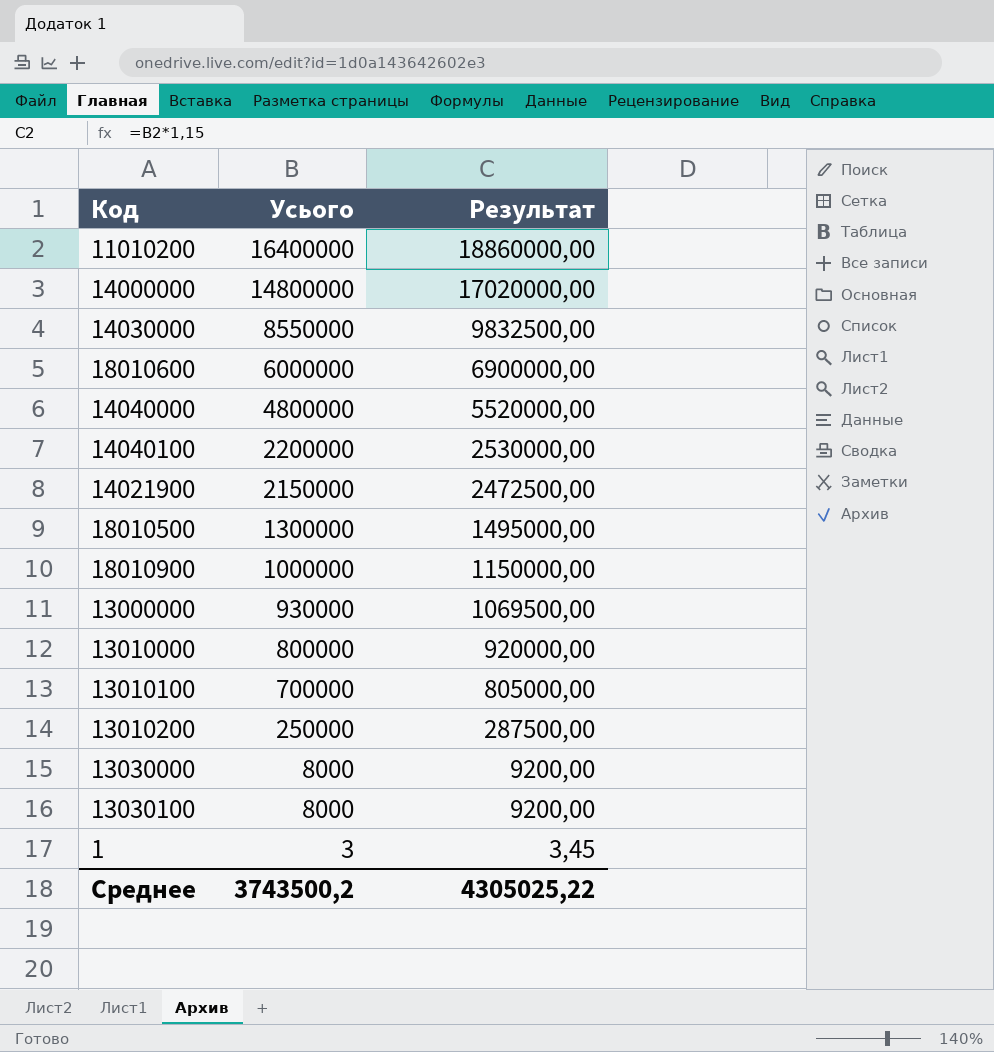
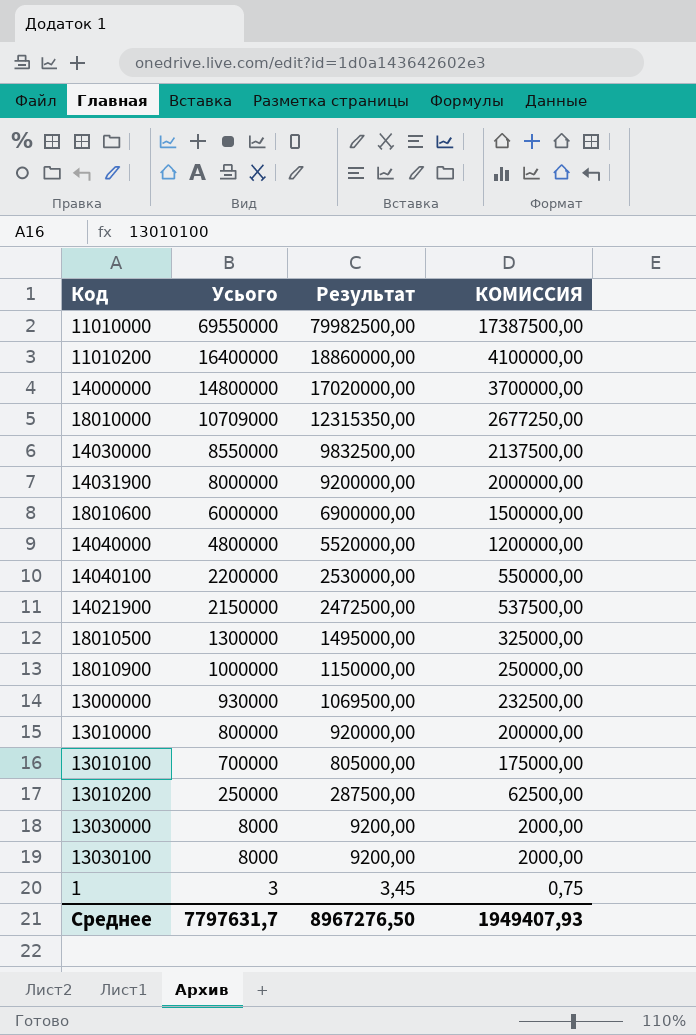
column КОМИССИЯ | formula: none -> [Усього] * 0,25
row 11010000: none -> 69550000 | 79982500,00 | 17387500,00
row 18010000: none -> 10709000 | 12315350,00 | 2677250,00
row 14031900: none -> 8000000 | 9200000,00 | 2000000,00
Среднее | Усього: 3743500,2 -> 7797631,7
Среднее | Результат: 4305025,22 -> 8967276,50

